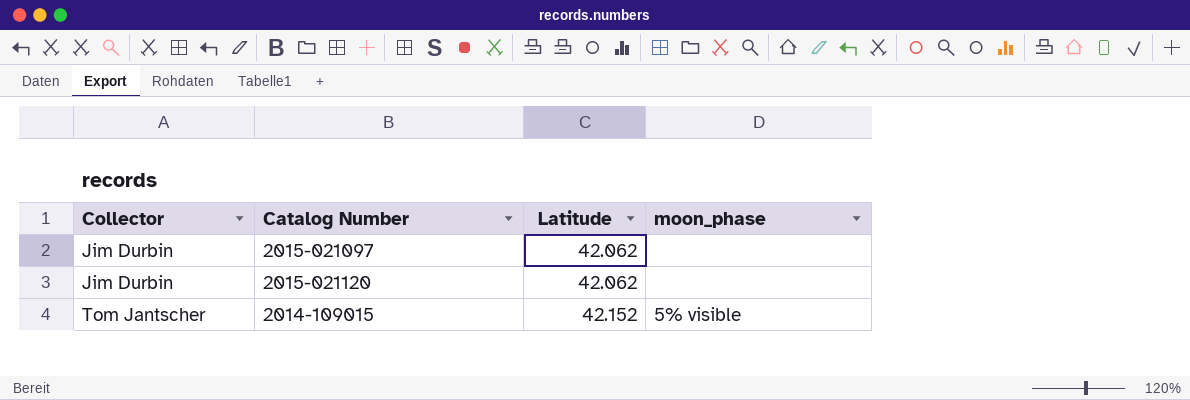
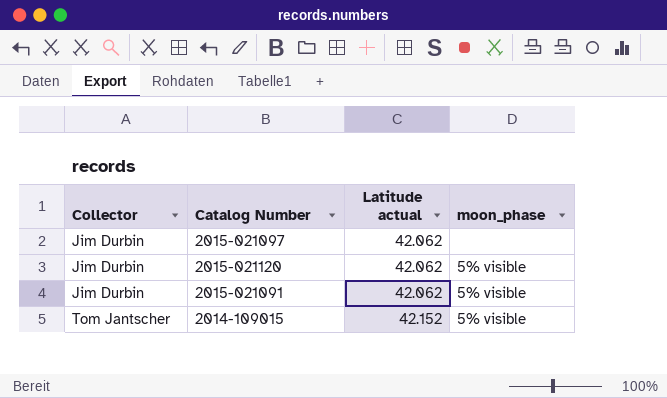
column name: Latitude -> Latitude actual
2015-021120 | moon_phase: none -> 5% visible
row 2015-021091: none -> Jim Durbin | 42.062 | 5% visible

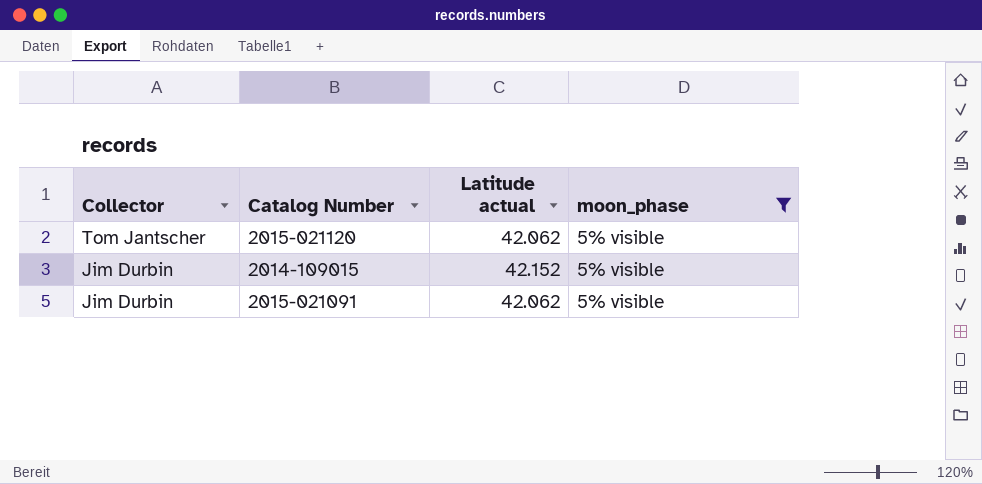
filter: none -> moon_phase = 5% visible
row order: Collector ascending -> Collector descending
2015-021120 | Collector: Jim Durbin -> Tom Jantscher
2014-109015 | Collector: Tom Jantscher -> Jim Durbin

